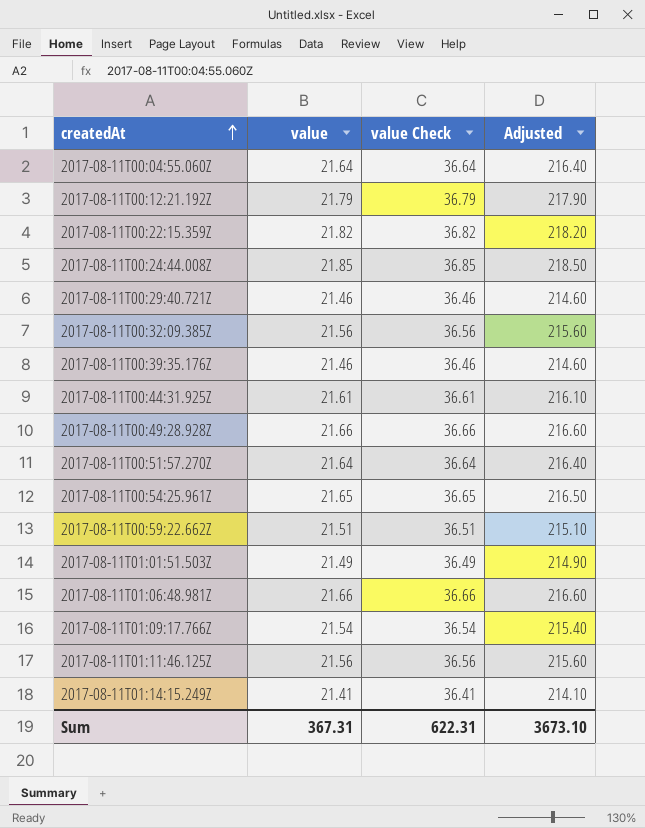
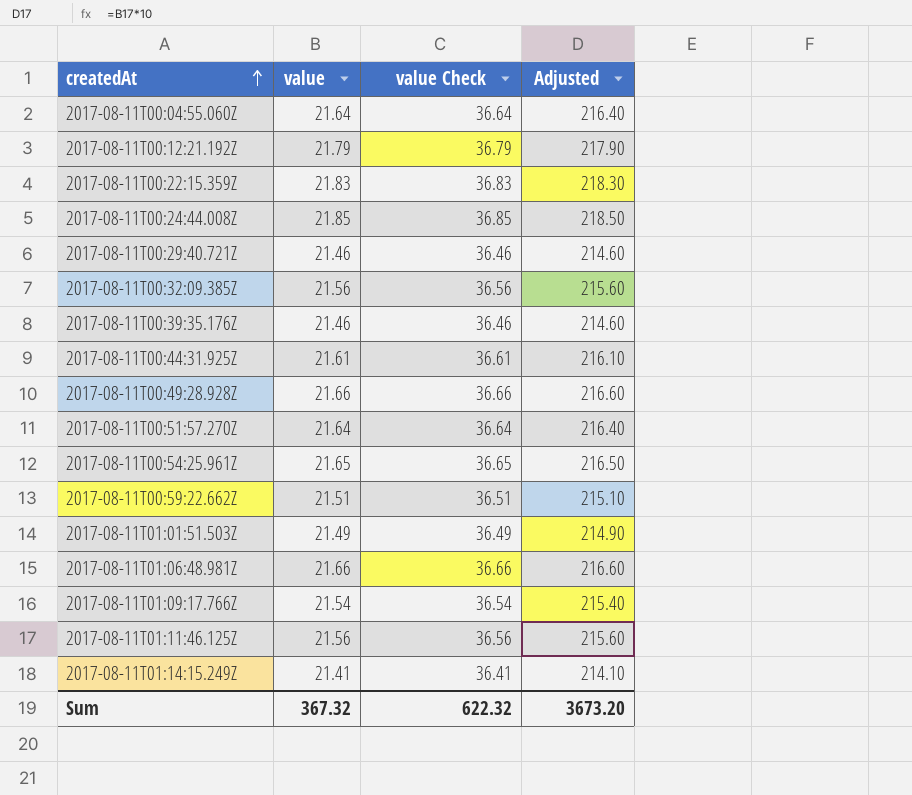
2017-08-11T00:22:15.359Z | value: 21.82 -> 21.83
2017-08-11T00:22:15.359Z | value Check: 36.82 -> 36.83
2017-08-11T00:22:15.359Z | Adjusted: 218.20 -> 218.30
Sum | value: 367.31 -> 367.32
Sum | value Check: 622.31 -> 622.32
Sum | Adjusted: 3673.10 -> 3673.20

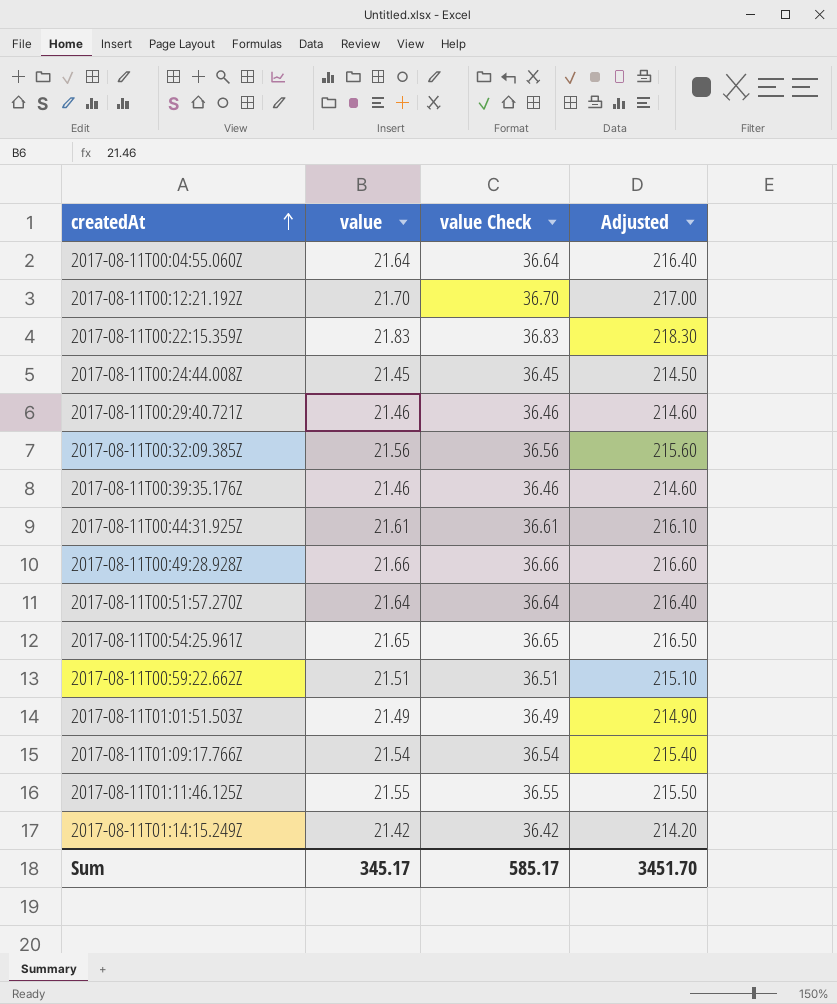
row 2017-08-11T01:06:48.981Z: 21.66 | 36.66 | 216.60 -> none
2017-08-11T00:12:21.192Z | value: 21.79 -> 21.70
2017-08-11T00:12:21.192Z | value Check: 36.79 -> 36.70
2017-08-11T00:12:21.192Z | Adjusted: 217.90 -> 217.00
2017-08-11T00:24:44.008Z | value: 21.85 -> 21.45
2017-08-11T00:24:44.008Z | value Check: 36.85 -> 36.45
2017-08-11T00:24:44.008Z | Adjusted: 218.50 -> 214.50
2017-08-11T01:11:46.125Z | value: 21.56 -> 21.55
2017-08-11T01:11:46.125Z | value Check: 36.56 -> 36.55
2017-08-11T01:11:46.125Z | Adjusted: 215.60 -> 215.50
2017-08-11T01:14:15.249Z | value: 21.41 -> 21.42
2017-08-11T01:14:15.249Z | value Check: 36.41 -> 36.42
2017-08-11T01:14:15.249Z | Adjusted: 214.10 -> 214.20
Sum | value: 367.32 -> 345.17
Sum | value Check: 622.32 -> 585.17
Sum | Adjusted: 3673.20 -> 3451.70

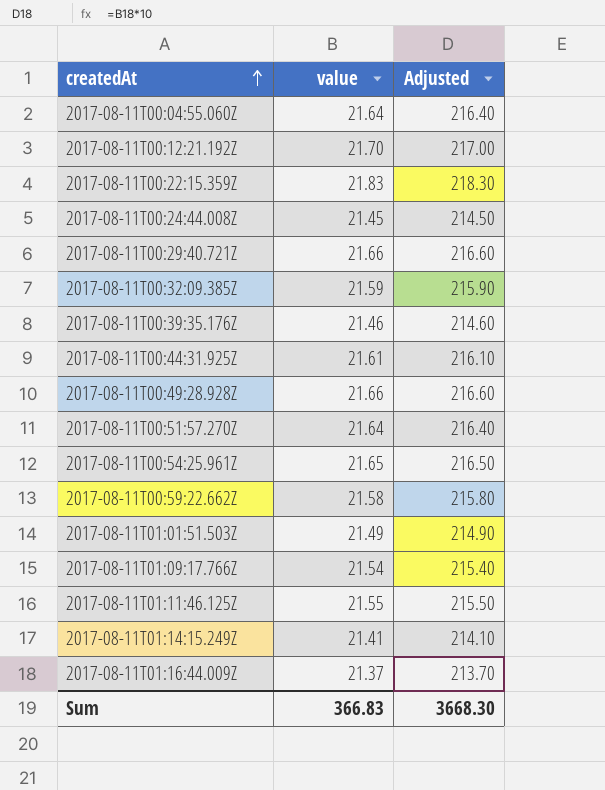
column value Check | formula: [value] + 15 -> none
2017-08-11T00:29:40.721Z | value: 21.46 -> 21.66
2017-08-11T00:29:40.721Z | Adjusted: 214.60 -> 216.60
2017-08-11T00:32:09.385Z | value: 21.56 -> 21.59
2017-08-11T00:32:09.385Z | Adjusted: 215.60 -> 215.90
2017-08-11T00:59:22.662Z | value: 21.51 -> 21.58
2017-08-11T00:59:22.662Z | Adjusted: 215.10 -> 215.80
2017-08-11T01:14:15.249Z | value: 21.42 -> 21.41
2017-08-11T01:14:15.249Z | Adjusted: 214.20 -> 214.10
row 2017-08-11T01:16:44.009Z: none -> 21.37 | 213.70
Sum | value: 345.17 -> 366.83
Sum | Adjusted: 3451.70 -> 3668.30

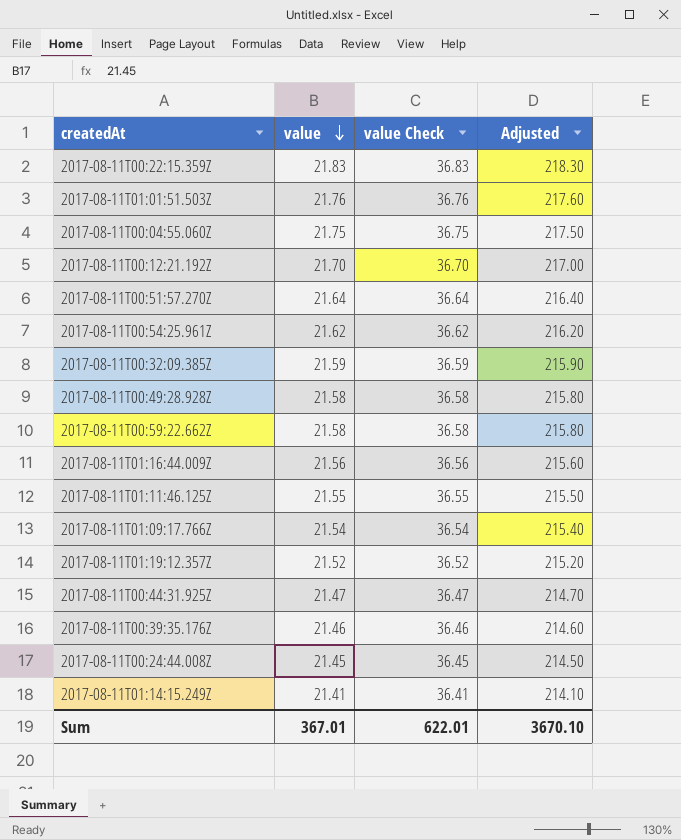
row order: createdAt ascending -> value descending
column value Check | formula: none -> [value] + 15
row 2017-08-11T00:29:40.721Z: 21.66 | 216.60 -> none
2017-08-11T01:01:51.503Z | value: 21.49 -> 21.76
2017-08-11T01:01:51.503Z | Adjusted: 214.90 -> 217.60
2017-08-11T00:04:55.060Z | value: 21.64 -> 21.75
2017-08-11T00:04:55.060Z | Adjusted: 216.40 -> 217.50
2017-08-11T00:54:25.961Z | value: 21.65 -> 21.62
2017-08-11T00:54:25.961Z | Adjusted: 216.50 -> 216.20
2017-08-11T00:49:28.928Z | value: 21.66 -> 21.58
2017-08-11T00:49:28.928Z | Adjusted: 216.60 -> 215.80
2017-08-11T01:16:44.009Z | value: 21.37 -> 21.56
2017-08-11T01:16:44.009Z | Adjusted: 213.70 -> 215.60
row 2017-08-11T01:19:12.357Z: none -> 21.52 | 36.52 | 215.20
2017-08-11T00:44:31.925Z | value: 21.61 -> 21.47
2017-08-11T00:44:31.925Z | Adjusted: 216.10 -> 214.70
Sum | value: 366.83 -> 367.01
Sum | Adjusted: 3668.30 -> 3670.10

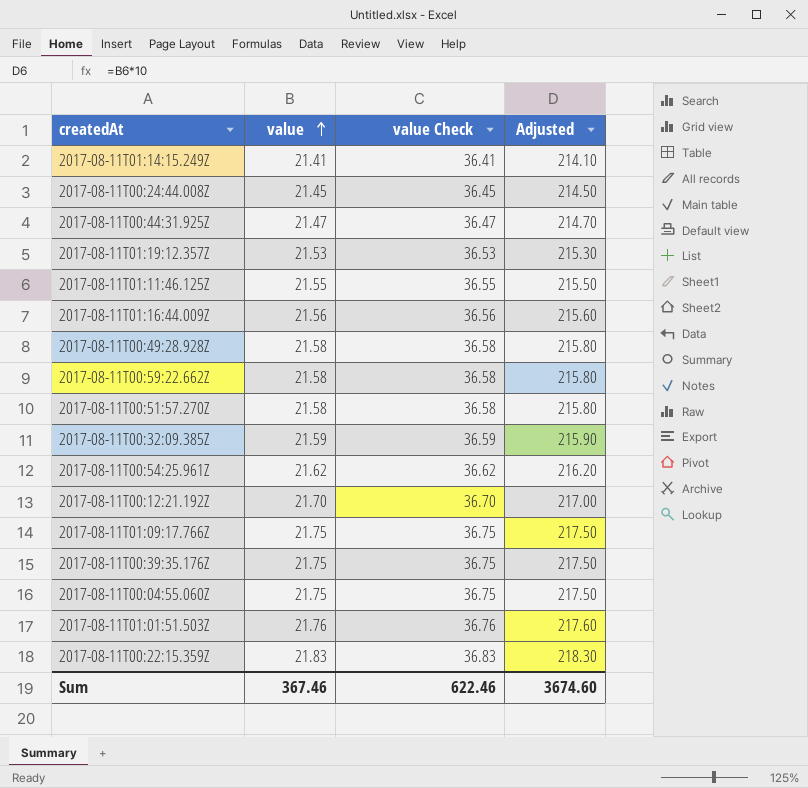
row order: value descending -> value ascending
2017-08-11T01:19:12.357Z | value: 21.52 -> 21.53
2017-08-11T01:19:12.357Z | value Check: 36.52 -> 36.53
2017-08-11T01:19:12.357Z | Adjusted: 215.20 -> 215.30
2017-08-11T00:51:57.270Z | value: 21.64 -> 21.58
2017-08-11T00:51:57.270Z | value Check: 36.64 -> 36.58
2017-08-11T00:51:57.270Z | Adjusted: 216.40 -> 215.80
2017-08-11T01:09:17.766Z | value: 21.54 -> 21.75
2017-08-11T01:09:17.766Z | value Check: 36.54 -> 36.75
2017-08-11T01:09:17.766Z | Adjusted: 215.40 -> 217.50
2017-08-11T00:39:35.176Z | value: 21.46 -> 21.75
2017-08-11T00:39:35.176Z | value Check: 36.46 -> 36.75
2017-08-11T00:39:35.176Z | Adjusted: 214.60 -> 217.50
Sum | value: 367.01 -> 367.46
Sum | value Check: 622.01 -> 622.46
Sum | Adjusted: 3670.10 -> 3674.60

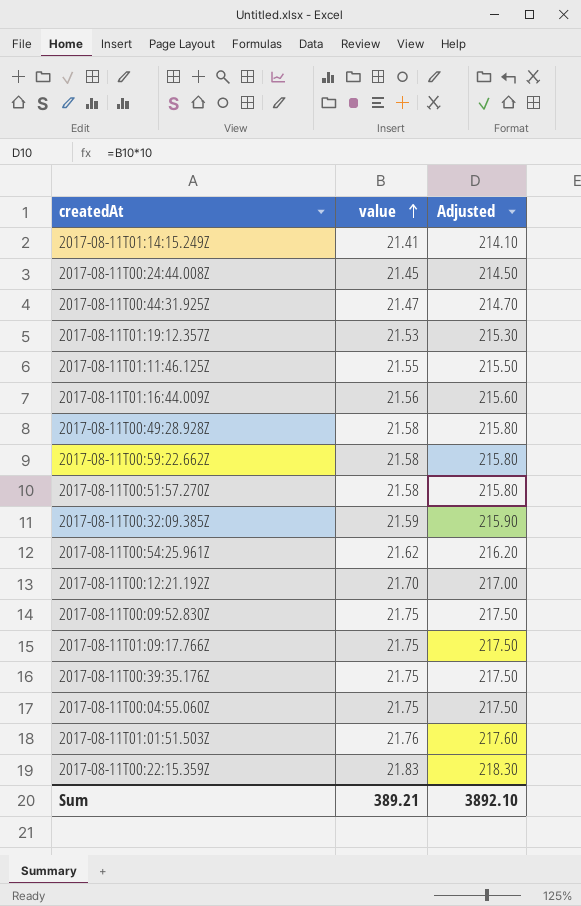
column value Check | formula: [value] + 15 -> none
row 2017-08-11T00:09:52.830Z: none -> 21.75 | 217.50
Sum | value: 367.46 -> 389.21
Sum | Adjusted: 3674.60 -> 3892.10

